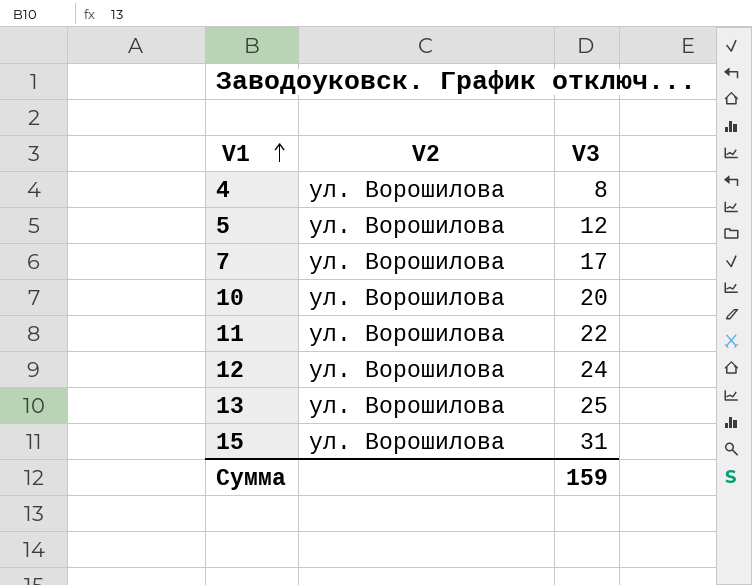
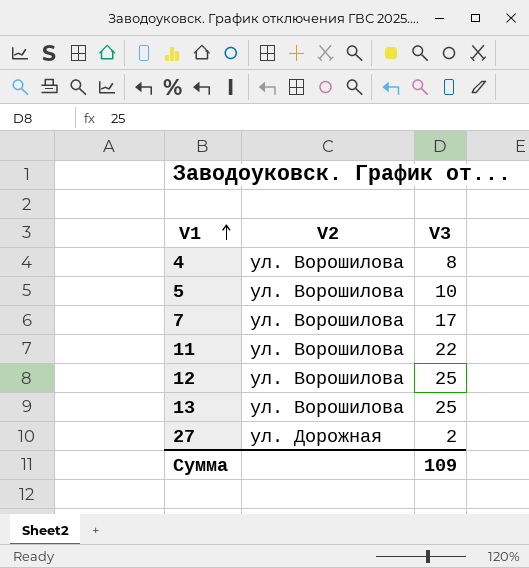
row 10: ул. Ворошилова | 20 -> none
row 15: ул. Ворошилова | 31 -> none
5 | V3: 12 -> 10
12 | V3: 24 -> 25
row 27: none -> ул. Дорожная | 2
Сумма | V3: 159 -> 109

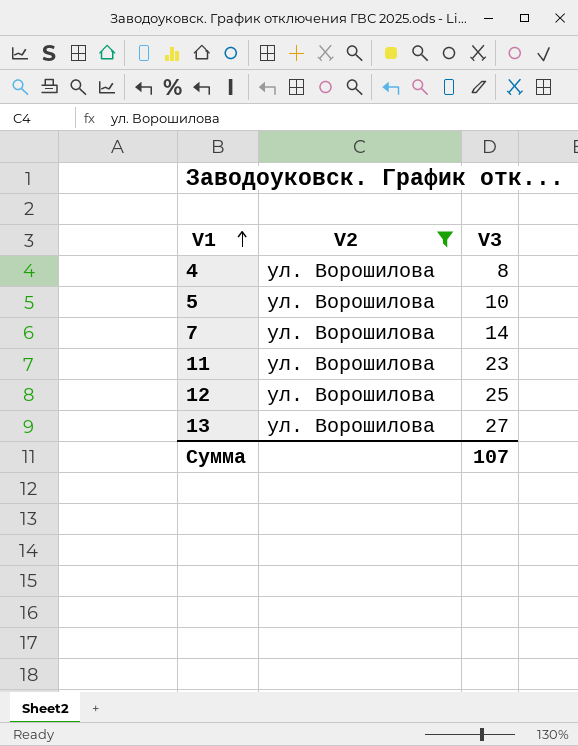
filter: none -> V2 = ул. Ворошилова
7 | V3: 17 -> 14
11 | V3: 22 -> 23
13 | V3: 25 -> 27
Сумма | V3: 109 -> 107

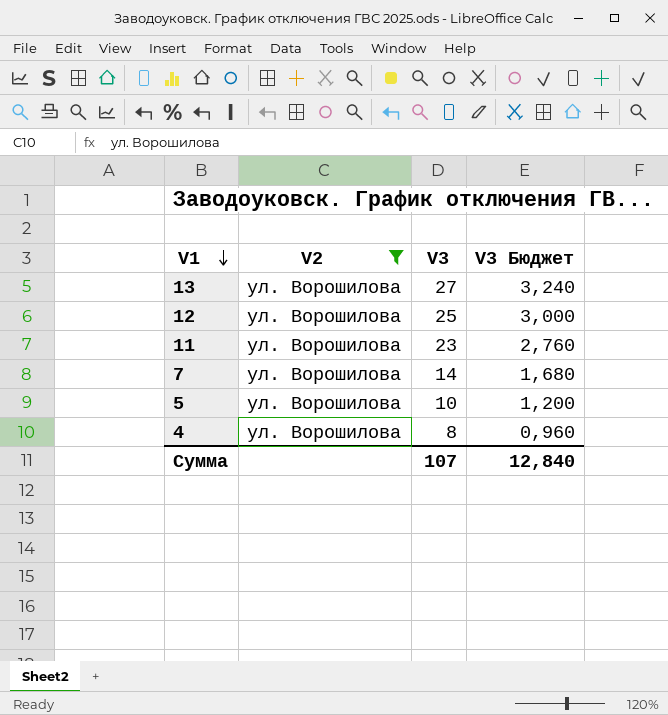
row order: V1 ascending -> V1 descending
column V3 Бюджет | formula: none -> [V3] * 0,12

